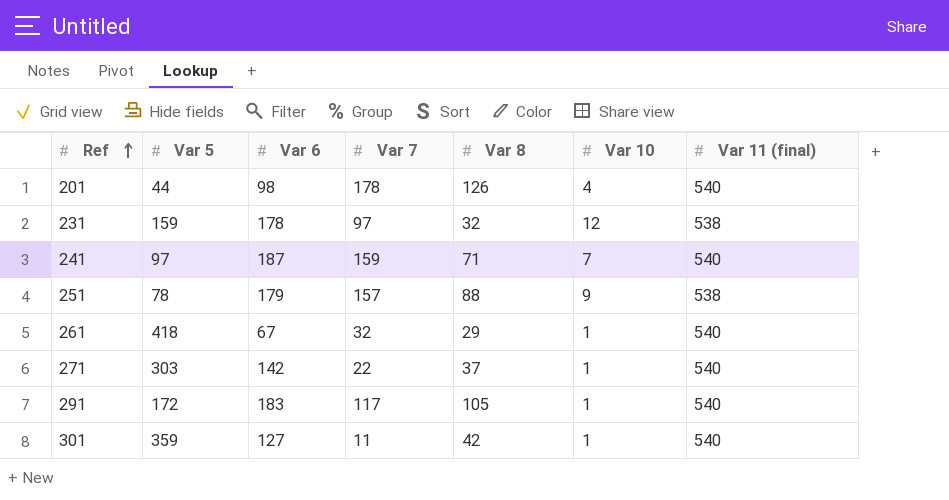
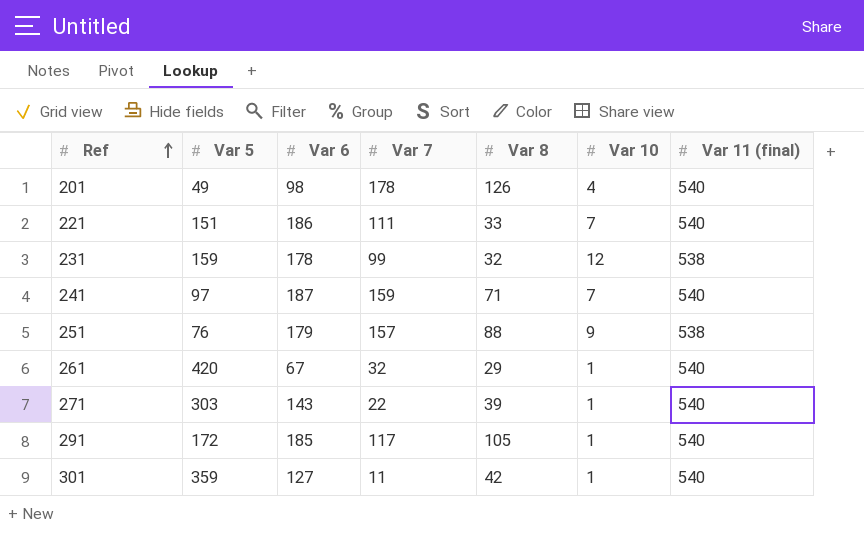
201 | Var 5: 44 -> 49
row 221: none -> 151 | 186 | 111 | 33 | 7 | 540
231 | Var 7: 97 -> 99
251 | Var 5: 78 -> 76
261 | Var 5: 418 -> 420
271 | Var 6: 142 -> 143
271 | Var 8: 37 -> 39
291 | Var 6: 183 -> 185

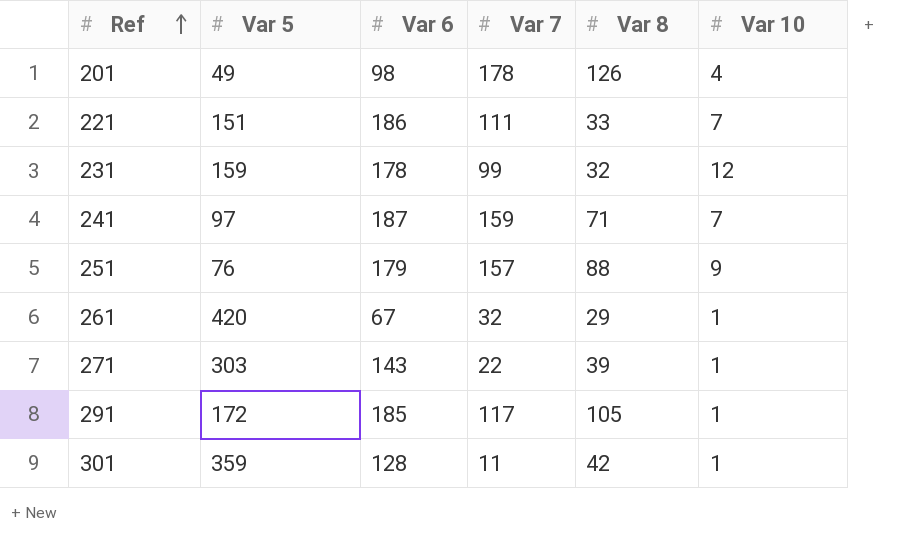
column Var 11 (final) | position: 7 -> none
301 | Var 6: 127 -> 128

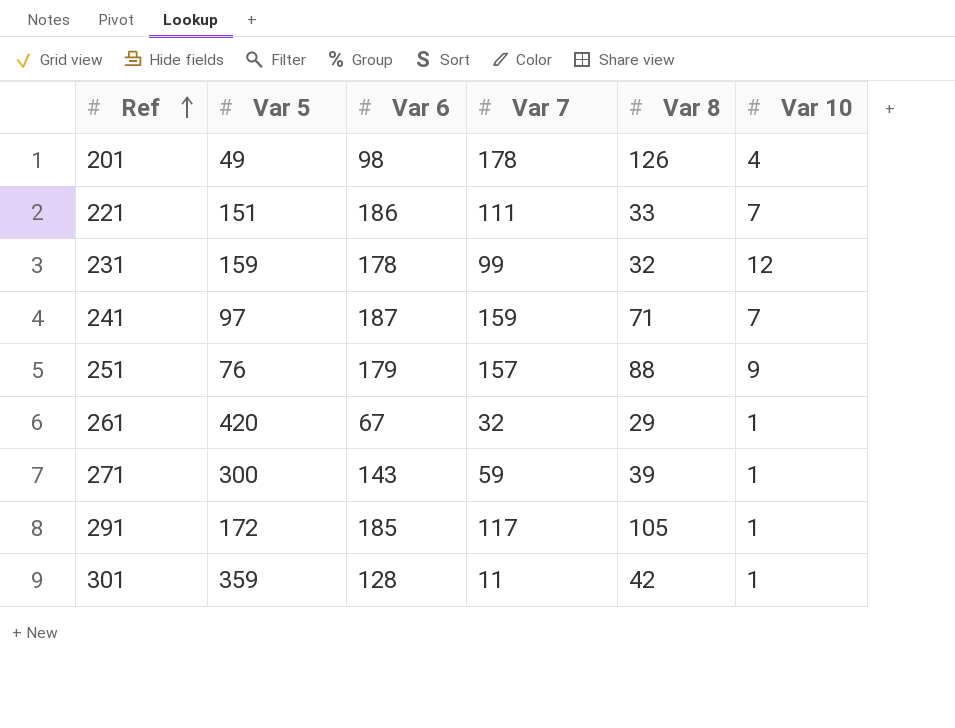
271 | Var 5: 303 -> 300
271 | Var 7: 22 -> 59

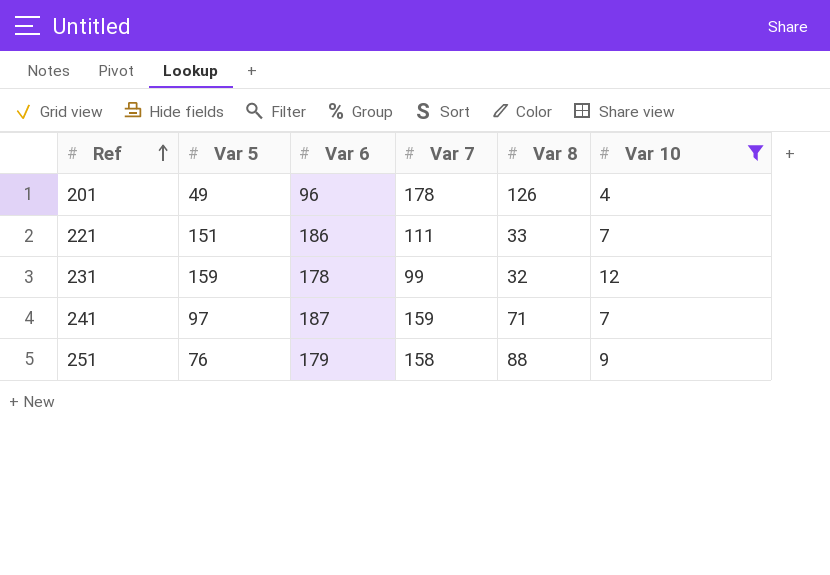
filter: none -> Var 10 != 1
201 | Var 6: 98 -> 96
251 | Var 7: 157 -> 158

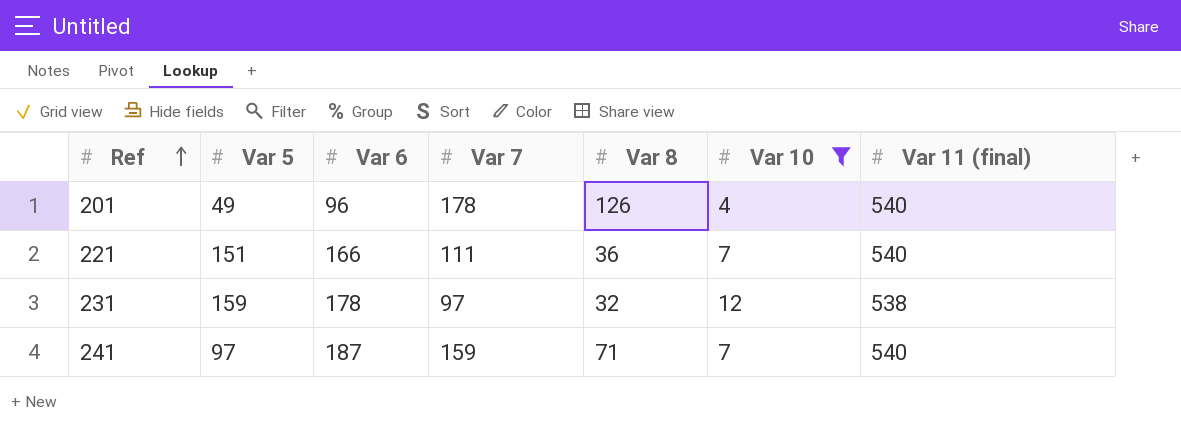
column Var 11 (final) | position: none -> 7
row 251: 76 | 179 | 158 | 88 | 9 -> none
221 | Var 6: 186 -> 166
221 | Var 8: 33 -> 36
231 | Var 7: 99 -> 97

